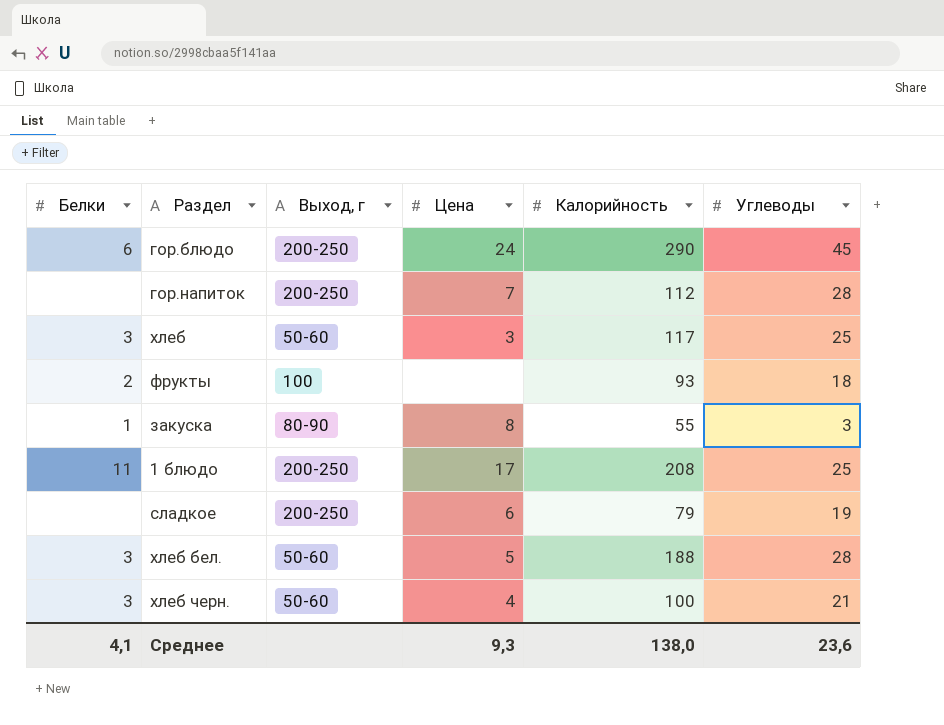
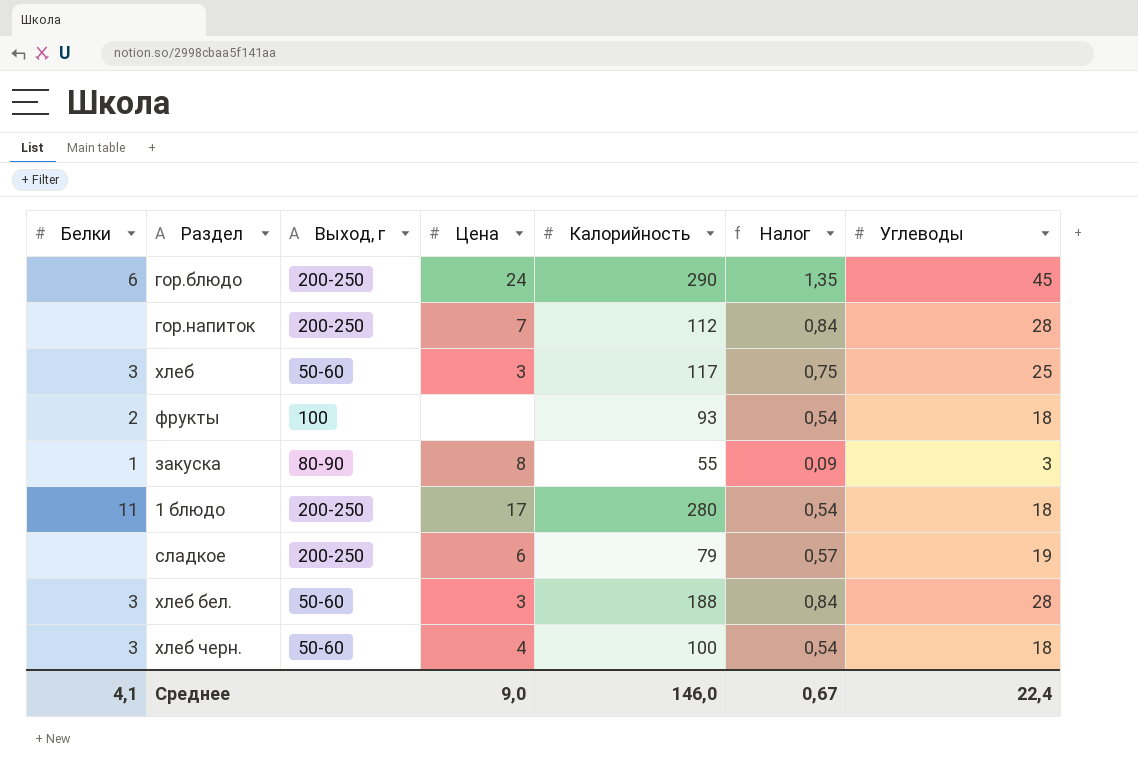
column Налог | formula: none -> [Углеводы] * 0,03
1 блюдо | Калорийность: 208 -> 280
1 блюдо | Углеводы: 25 -> 18
хлеб бел. | Цена: 5 -> 3
хлеб черн. | Углеводы: 21 -> 18
Среднее | Цена: 9,3 -> 9,0
Среднее | Калорийность: 138,0 -> 146,0
Среднее | Углеводы: 23,6 -> 22,4

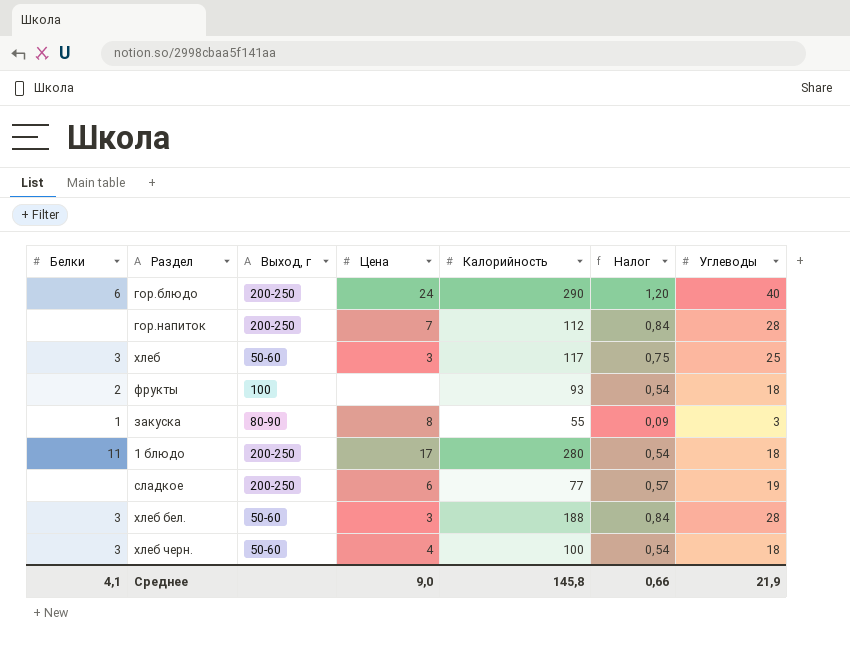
гор.блюдо | Налог: 1,35 -> 1,20
гор.блюдо | Углеводы: 45 -> 40
сладкое | Калорийность: 79 -> 77
Среднее | Калорийность: 146,0 -> 145,8
Среднее | Налог: 0,67 -> 0,66
Среднее | Углеводы: 22,4 -> 21,9

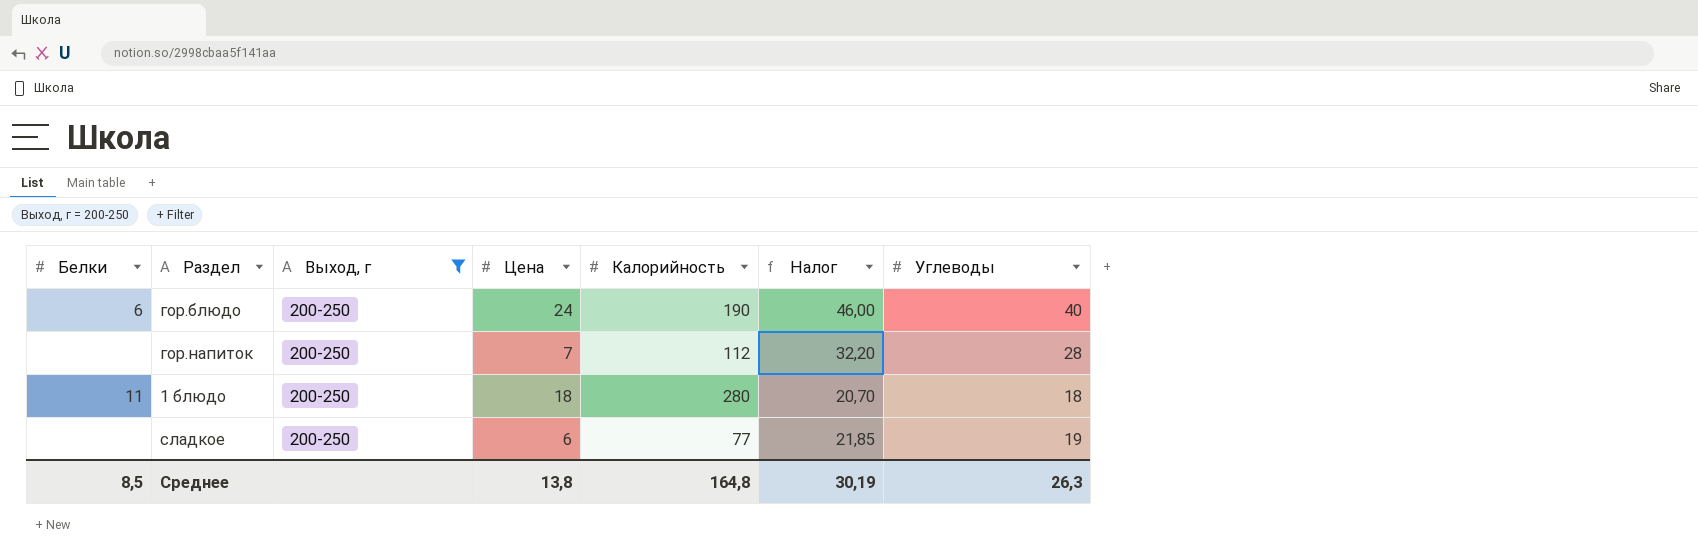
filter: none -> Выход, г = 200-250
column Налог | formula: [Углеводы] * 0,03 -> [Углеводы] * 1,15
гор.блюдо | Калорийность: 290 -> 190
1 блюдо | Цена: 17 -> 18
Среднее | Белки: 4,1 -> 8,5
Среднее | Цена: 9,0 -> 13,8
Среднее | Калорийность: 145,8 -> 164,8
Среднее | Налог: 0,66 -> 30,19
Среднее | Углеводы: 21,9 -> 26,3

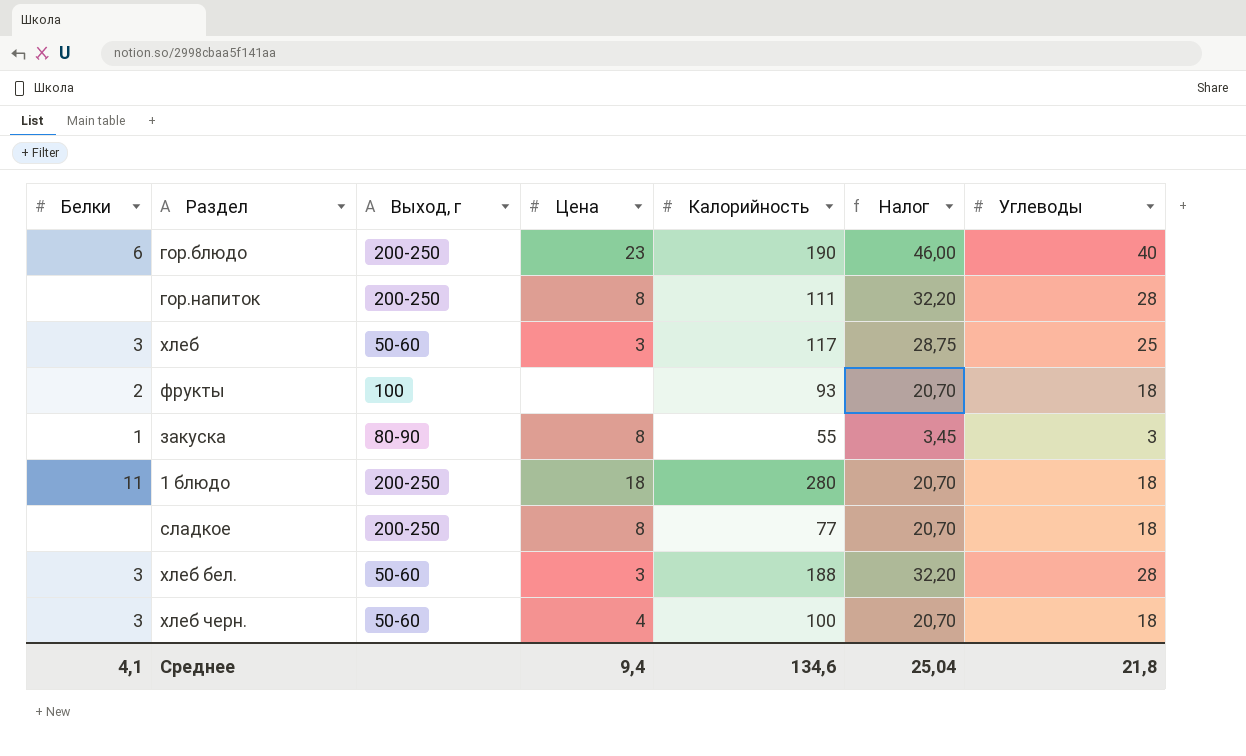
filter: Выход, г = 200-250 -> none
гор.блюдо | Цена: 24 -> 23
гор.напиток | Цена: 7 -> 8
гор.напиток | Калорийность: 112 -> 111
сладкое | Цена: 6 -> 8
сладкое | Налог: 21,85 -> 20,70
сладкое | Углеводы: 19 -> 18
Среднее | Белки: 8,5 -> 4,1
Среднее | Цена: 13,8 -> 9,4
Среднее | Калорийность: 164,8 -> 134,6
Среднее | Налог: 30,19 -> 25,04
Среднее | Углеводы: 26,3 -> 21,8

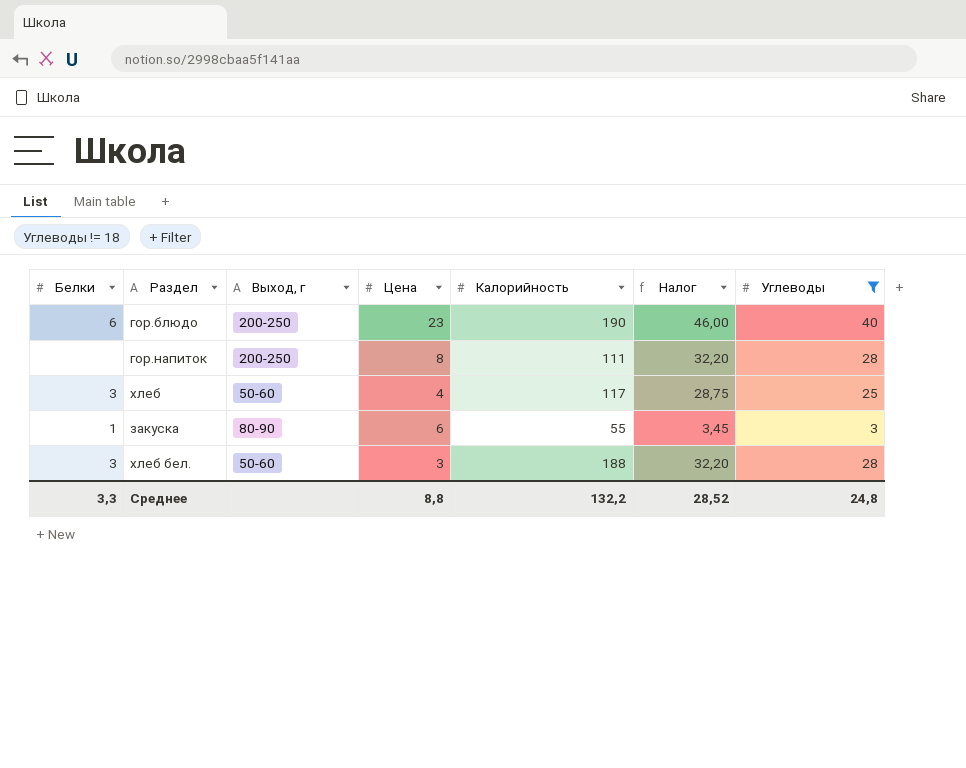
filter: none -> Углеводы != 18
хлеб | Цена: 3 -> 4
закуска | Цена: 8 -> 6
Среднее | Белки: 4,1 -> 3,3
Среднее | Цена: 9,4 -> 8,8
Среднее | Калорийность: 134,6 -> 132,2
Среднее | Налог: 25,04 -> 28,52
Среднее | Углеводы: 21,8 -> 24,8

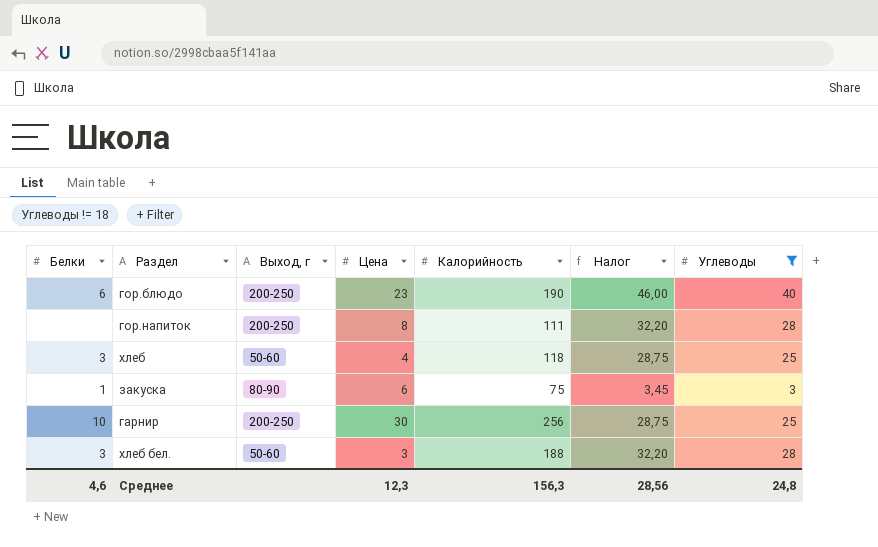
хлеб | Калорийность: 117 -> 118
закуска | Калорийность: 55 -> 75
row гарнир: none -> 10 | 200-250 | 30 | 256 | 28,75 | 25
Среднее | Белки: 3,3 -> 4,6
Среднее | Цена: 8,8 -> 12,3
Среднее | Калорийность: 132,2 -> 156,3
Среднее | Налог: 28,52 -> 28,56

